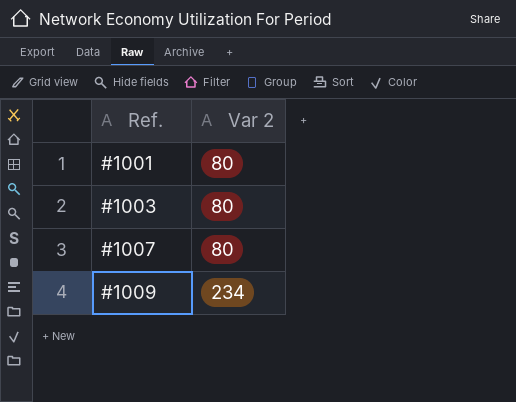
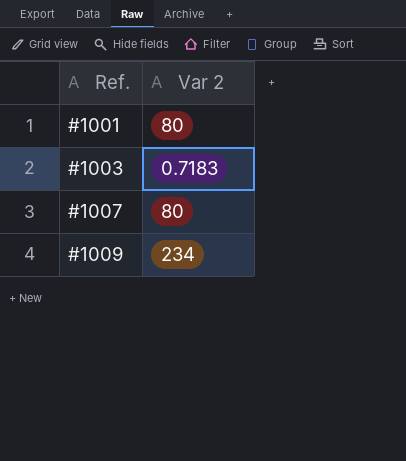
#1003 | Var 2: 80 -> 0.7183

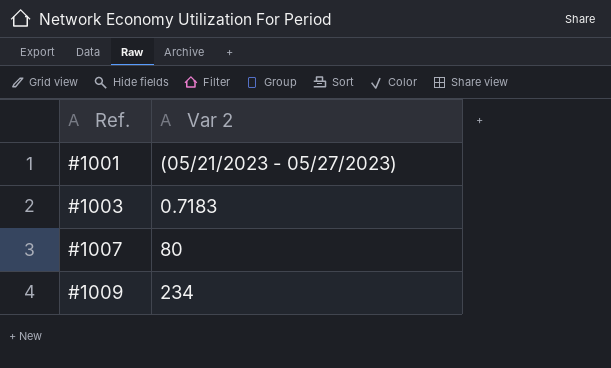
#1001 | Var 2: 80 -> (05/21/2023 - 05/27/2023)

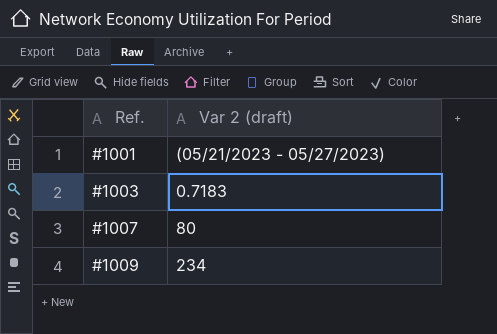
column name: Var 2 -> Var 2 (draft)

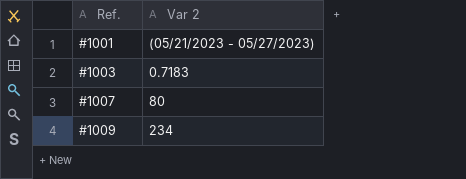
column name: Var 2 (draft) -> Var 2

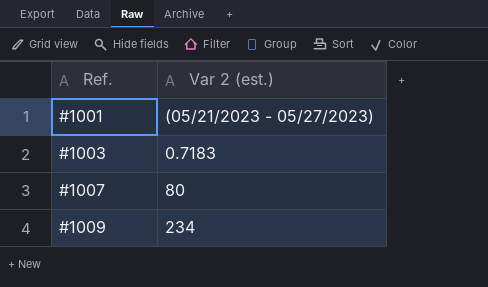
column name: Var 2 -> Var 2 (est.)

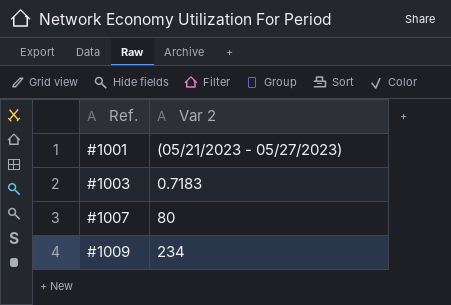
column name: Var 2 (est.) -> Var 2

